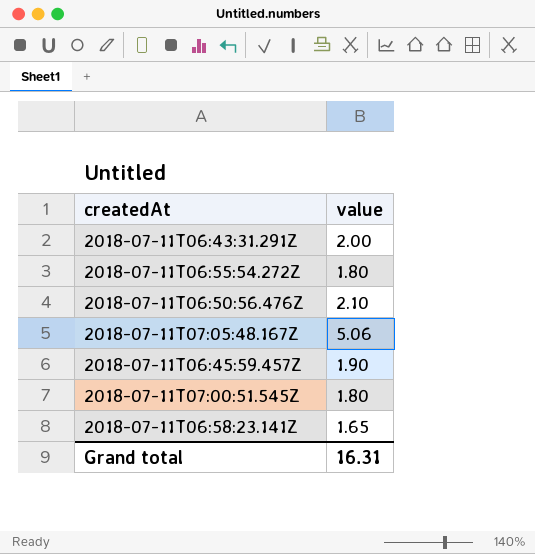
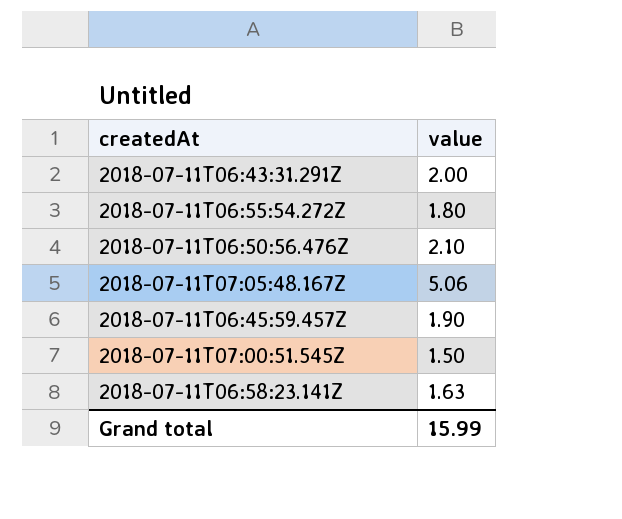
2018-07-11T07:00:51.545Z | value: 1.80 -> 1.50
2018-07-11T06:58:23.141Z | value: 1.65 -> 1.63
Grand total | value: 16.31 -> 15.99

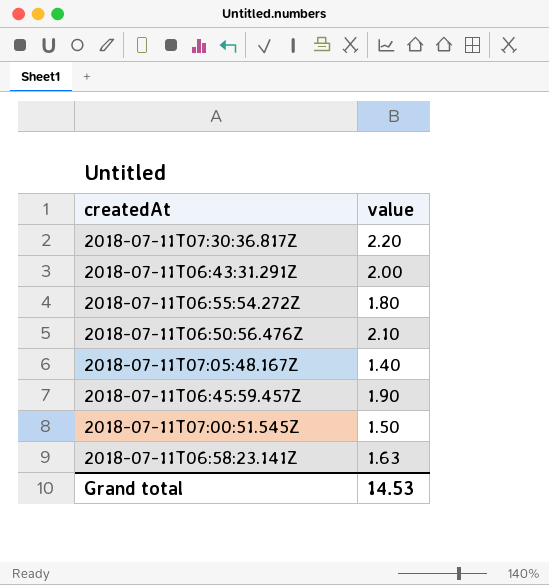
row 2018-07-11T07:30:36.817Z: none -> 2.20
2018-07-11T07:05:48.167Z | value: 5.06 -> 1.40
Grand total | value: 15.99 -> 14.53

